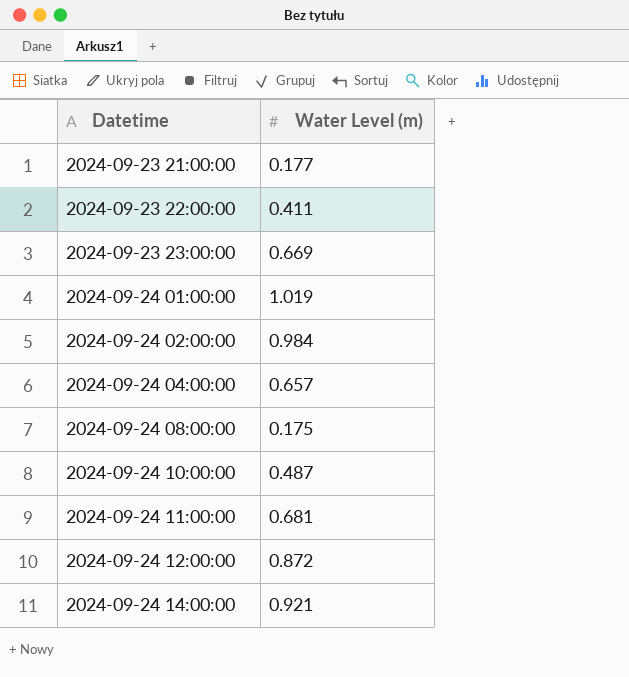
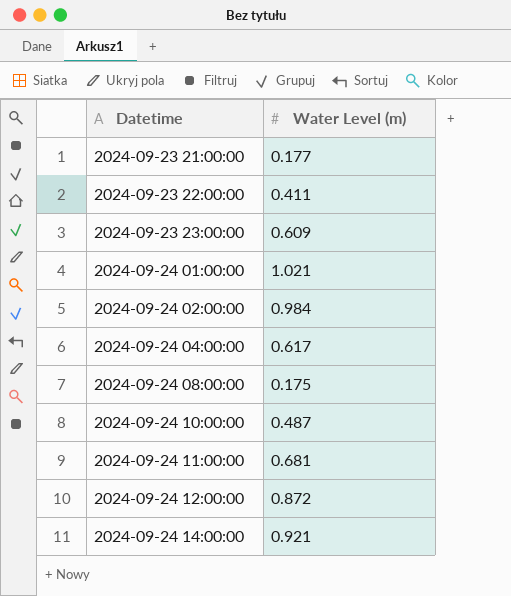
2024-09-23 23:00:00 | Water Level (m): 0.669 -> 0.609
2024-09-24 01:00:00 | Water Level (m): 1.019 -> 1.021
2024-09-24 04:00:00 | Water Level (m): 0.657 -> 0.617

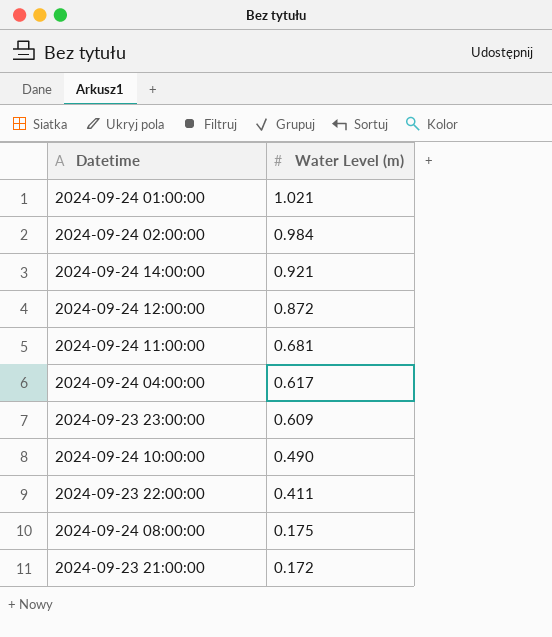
row order: Datetime ascending -> Water Level (m) descending
2024-09-24 10:00:00 | Water Level (m): 0.487 -> 0.490
2024-09-23 21:00:00 | Water Level (m): 0.177 -> 0.172

